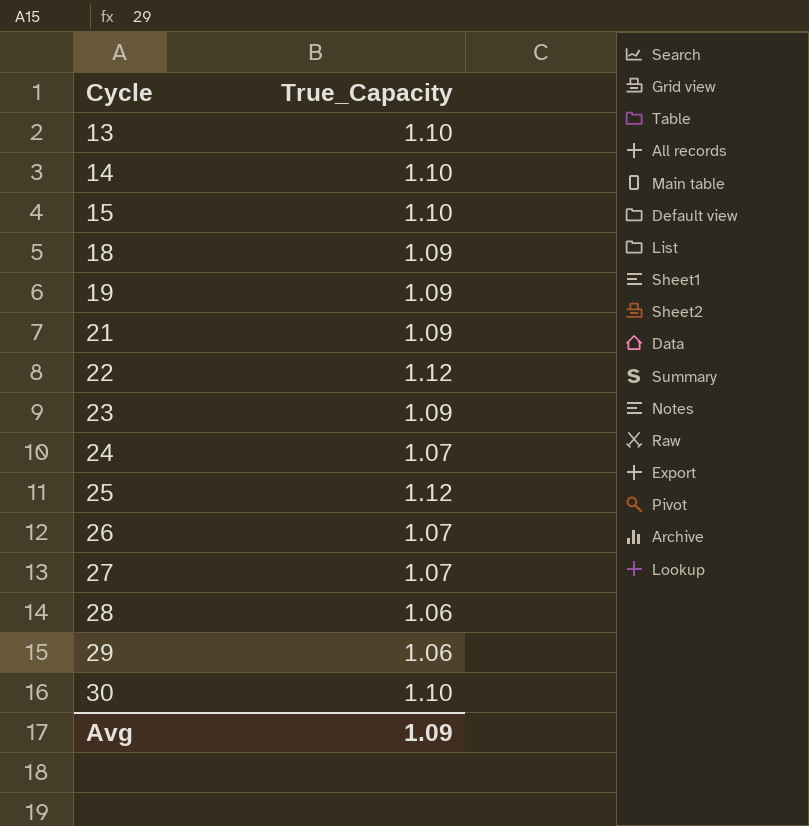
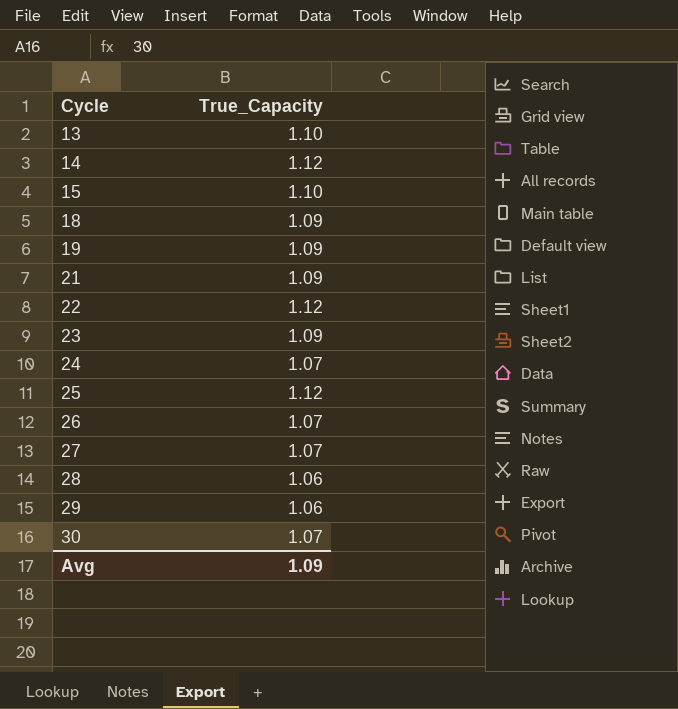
14 | True_Capacity: 1.10 -> 1.12
30 | True_Capacity: 1.10 -> 1.07

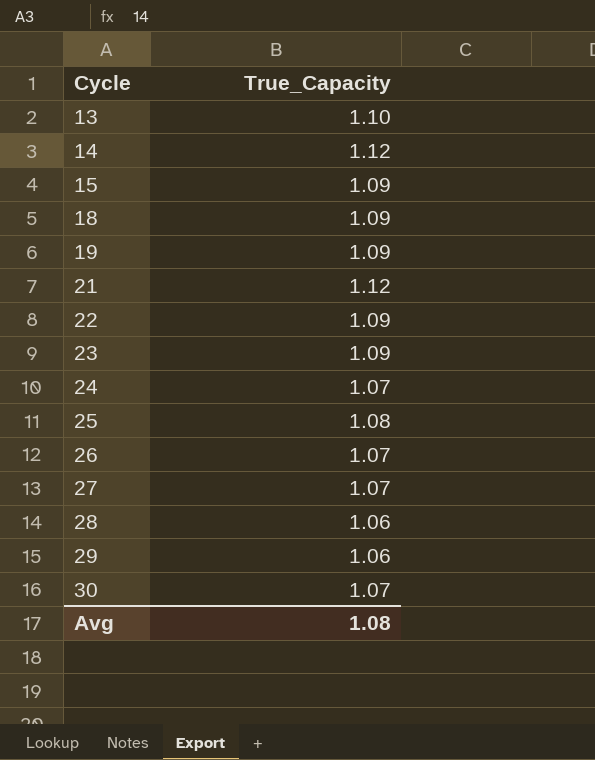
15 | True_Capacity: 1.10 -> 1.09
21 | True_Capacity: 1.09 -> 1.12
22 | True_Capacity: 1.12 -> 1.09
25 | True_Capacity: 1.12 -> 1.08
Avg | True_Capacity: 1.09 -> 1.08

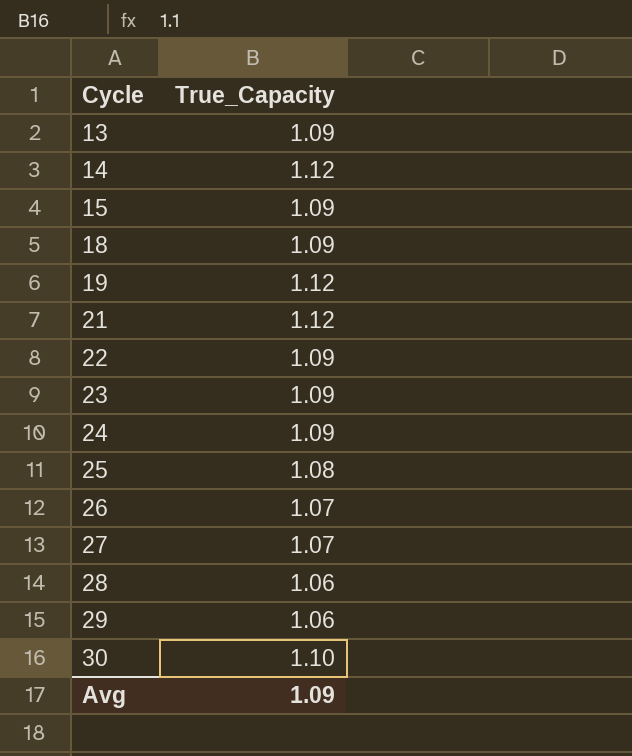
13 | True_Capacity: 1.10 -> 1.09
19 | True_Capacity: 1.09 -> 1.12
24 | True_Capacity: 1.07 -> 1.09
30 | True_Capacity: 1.07 -> 1.10
Avg | True_Capacity: 1.08 -> 1.09

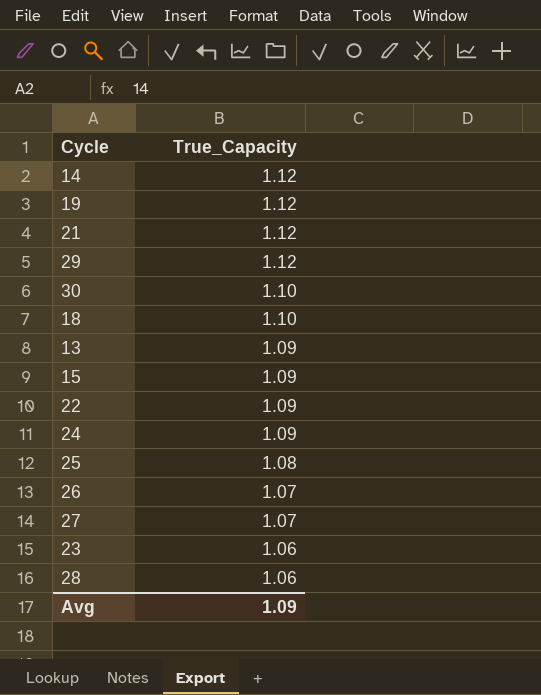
row order: Cycle ascending -> True_Capacity descending
29 | True_Capacity: 1.06 -> 1.12
18 | True_Capacity: 1.09 -> 1.10
23 | True_Capacity: 1.09 -> 1.06

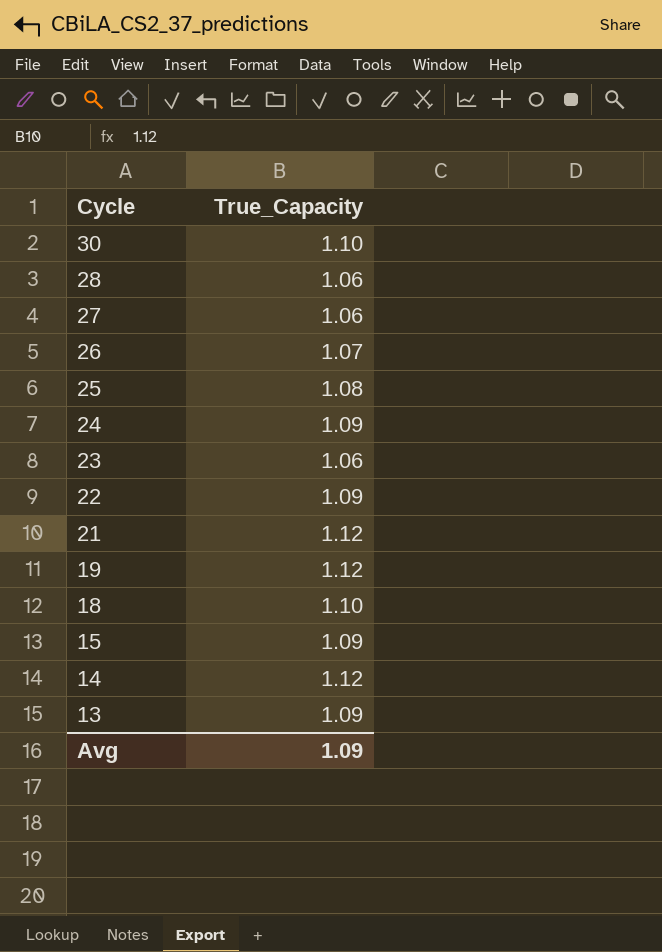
row order: True_Capacity descending -> Cycle descending
row 29: 1.12 -> none
27 | True_Capacity: 1.07 -> 1.06

